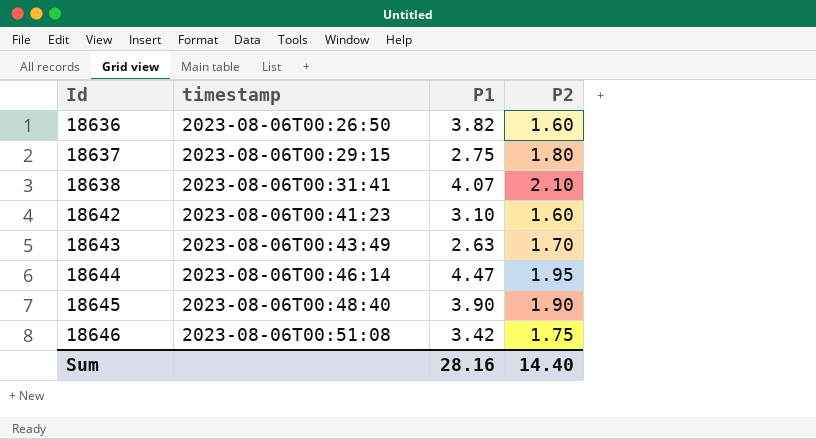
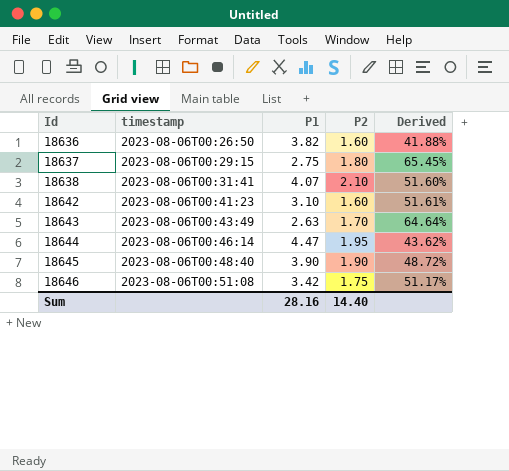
column Derived | formula: none -> [P2] / [P1]

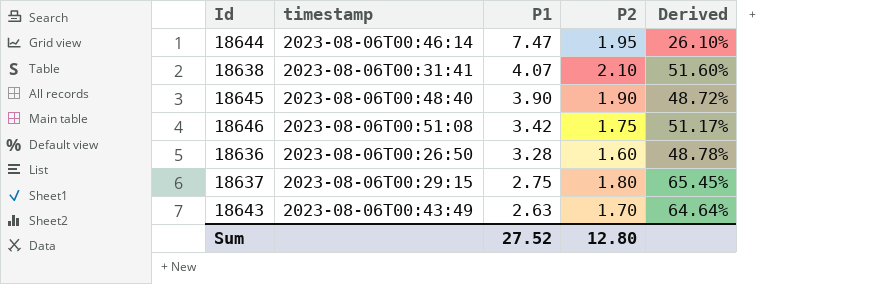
row order: Id ascending -> P1 descending
row 18642: 2023-08-06T00:41:23 | 3.10 | 1.60 | 51.61% -> none
18644 | P1: 4.47 -> 7.47
18644 | Derived: 43.62% -> 26.10%
18636 | P1: 3.82 -> 3.28
18636 | Derived: 41.88% -> 48.78%
Sum | P1: 28.16 -> 27.52
Sum | P2: 14.40 -> 12.80

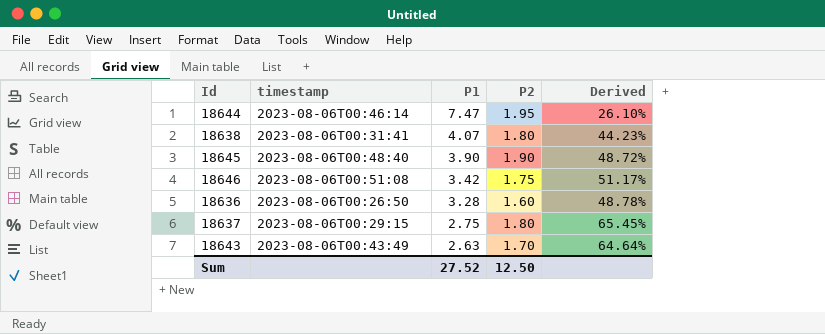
18638 | P2: 2.10 -> 1.80
18638 | Derived: 51.60% -> 44.23%
Sum | P2: 12.80 -> 12.50

